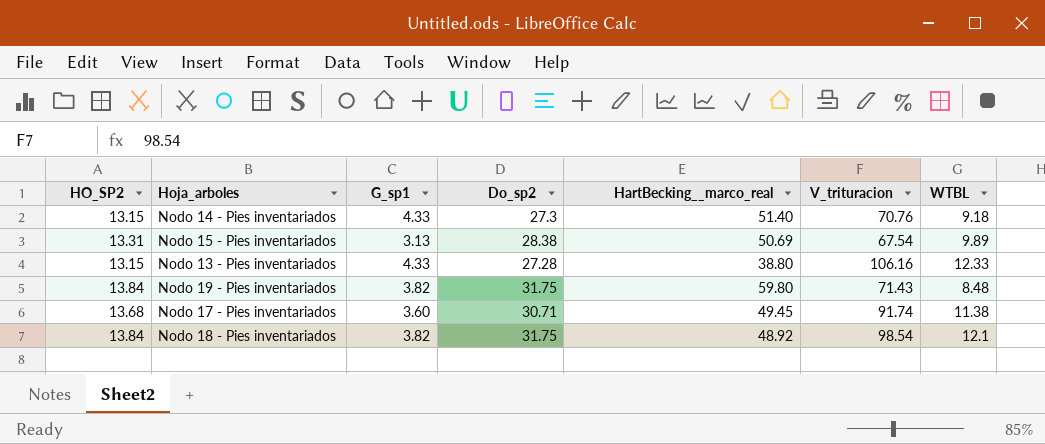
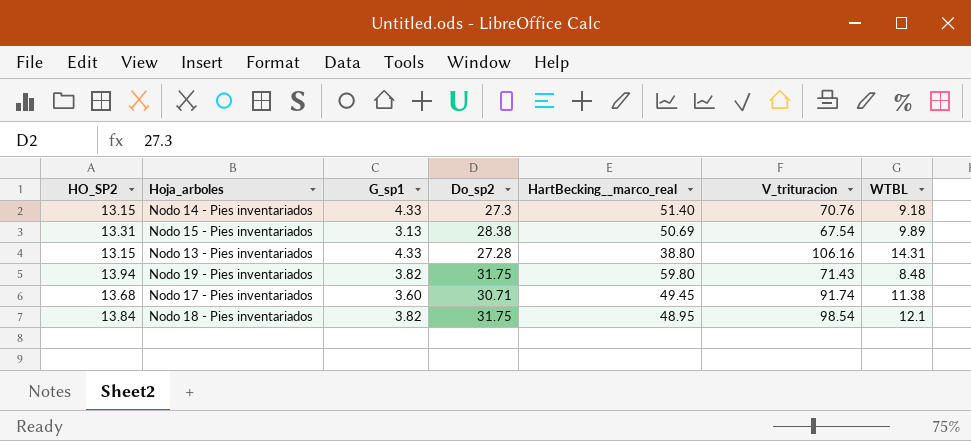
Nodo 13 - Pies inventariados | WTBL: 12.33 -> 14.31
Nodo 19 - Pies inventariados | HO_SP2: 13.84 -> 13.94
Nodo 18 - Pies inventariados | HartBecking__marco_real: 48.92 -> 48.95

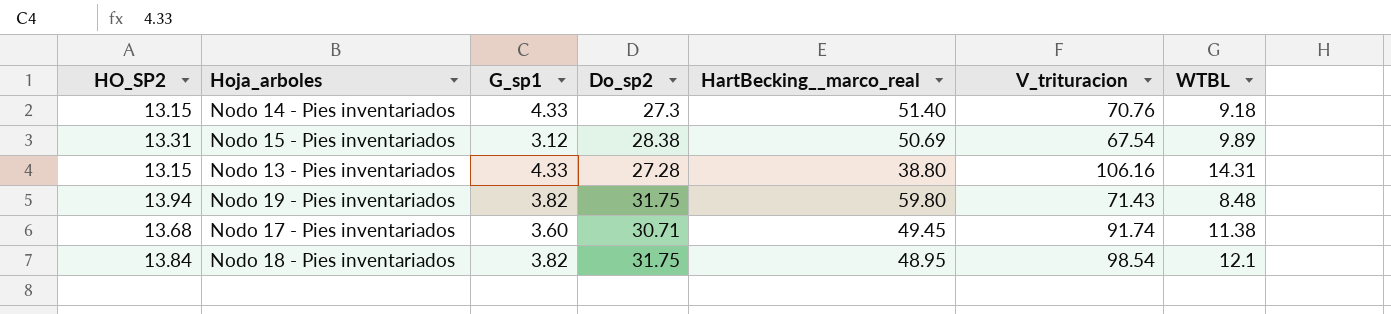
Nodo 15 - Pies inventariados | G_sp1: 3.13 -> 3.12

